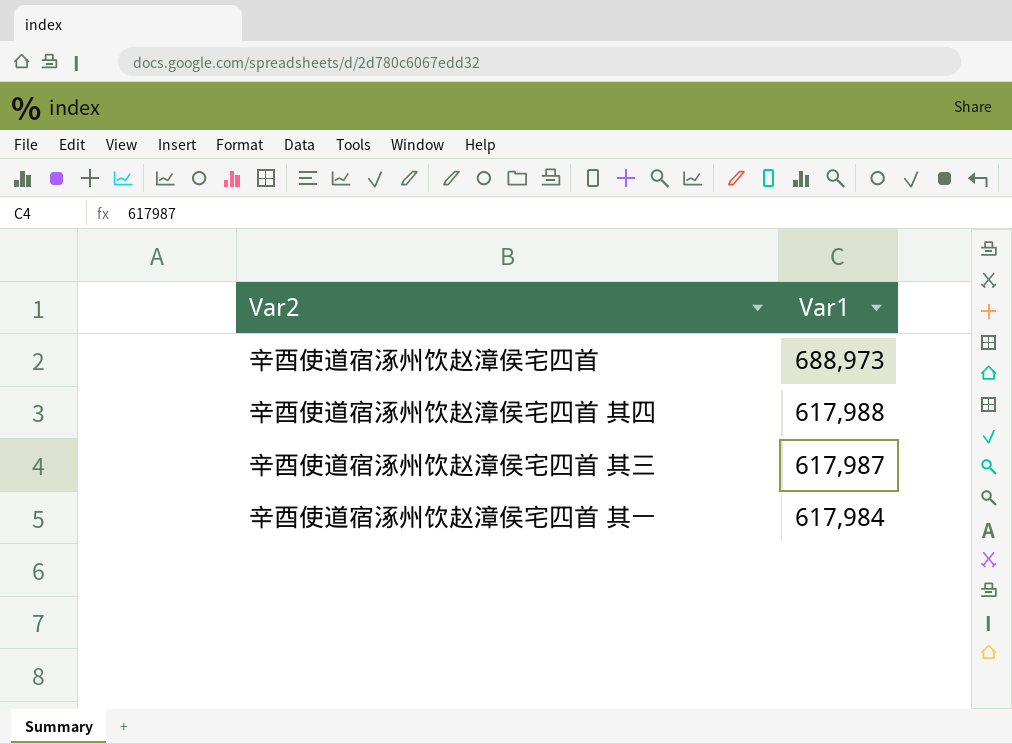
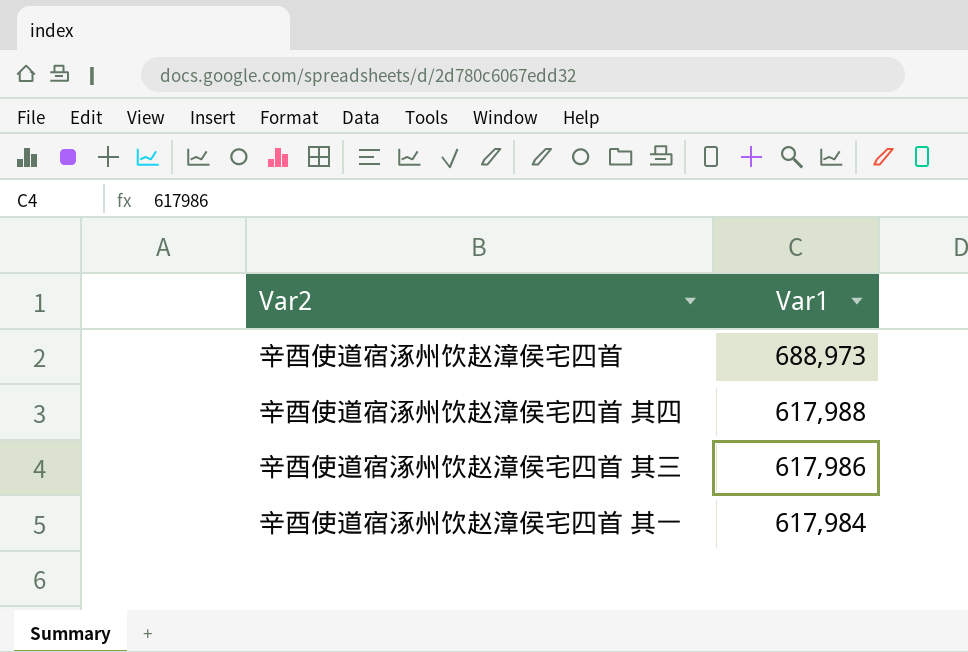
辛酉使道宿涿州饮赵漳侯宅四首 其三 | Var1: 617,987 -> 617,986

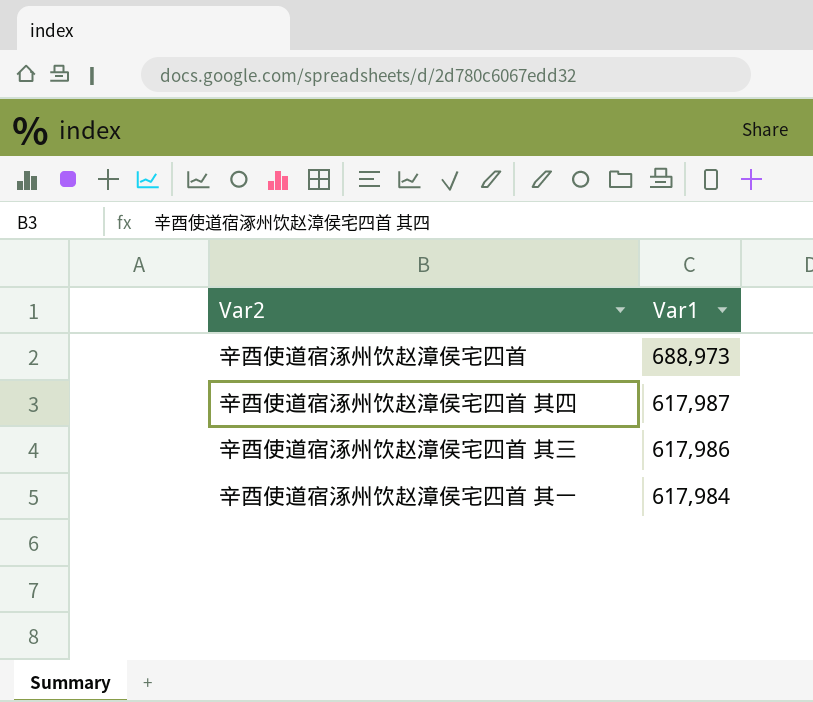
辛酉使道宿涿州饮赵漳侯宅四首 其四 | Var1: 617,988 -> 617,987

